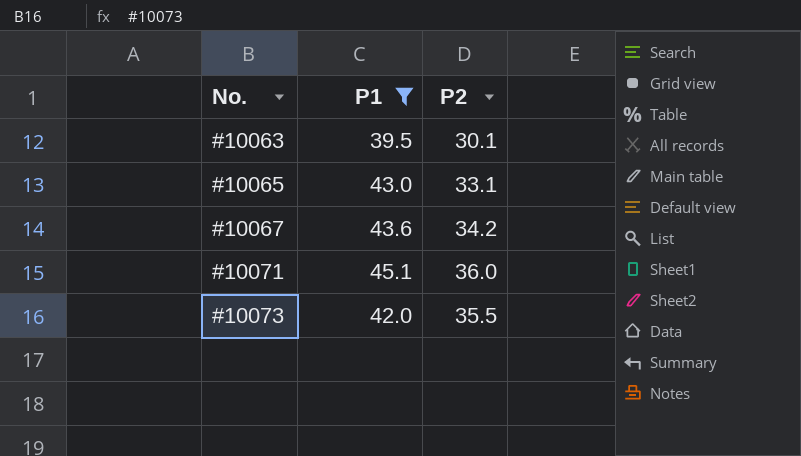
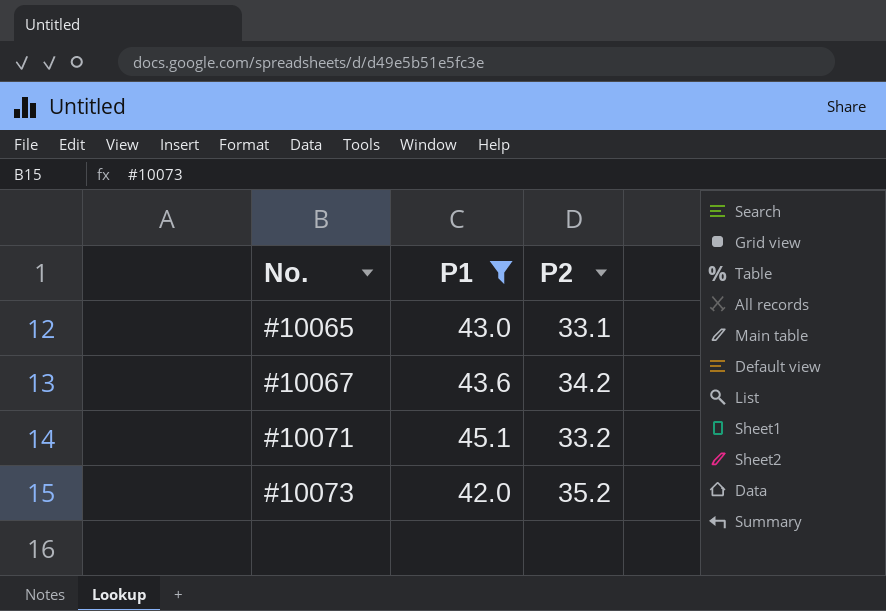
row #10063: 39.5 | 30.1 -> none
#10071 | P2: 36.0 -> 33.2
#10073 | P2: 35.5 -> 35.2

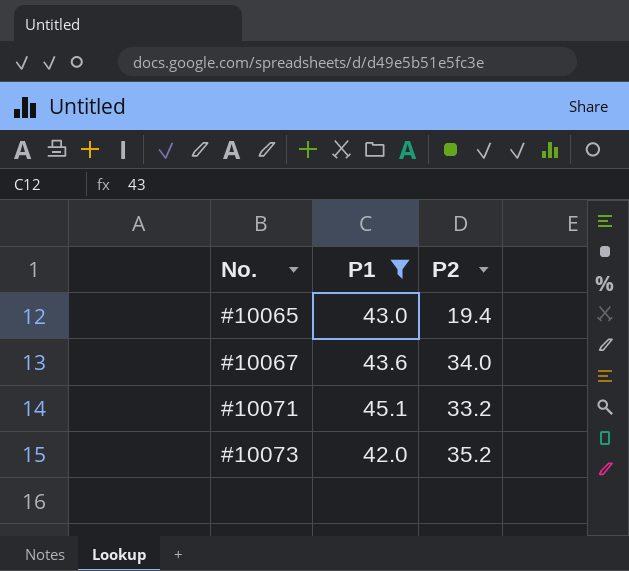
#10065 | P2: 33.1 -> 19.4
#10067 | P2: 34.2 -> 34.0

